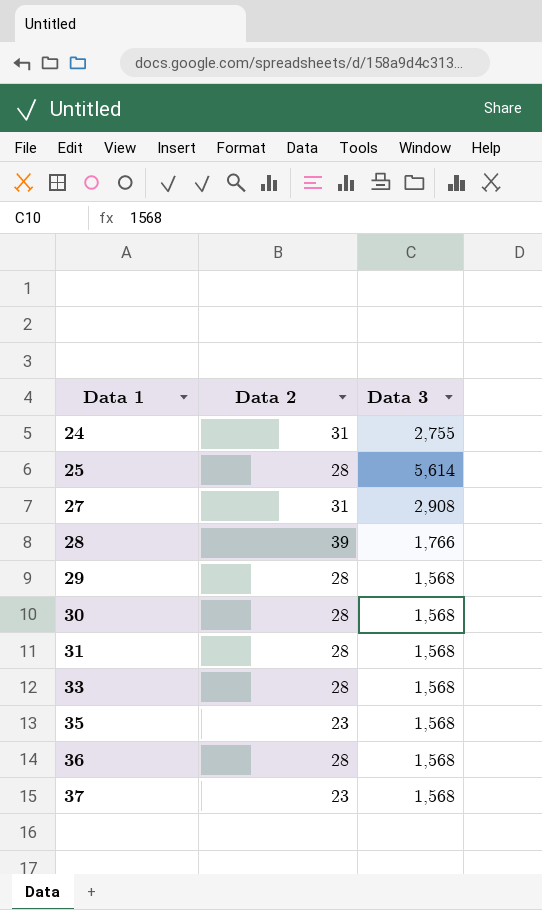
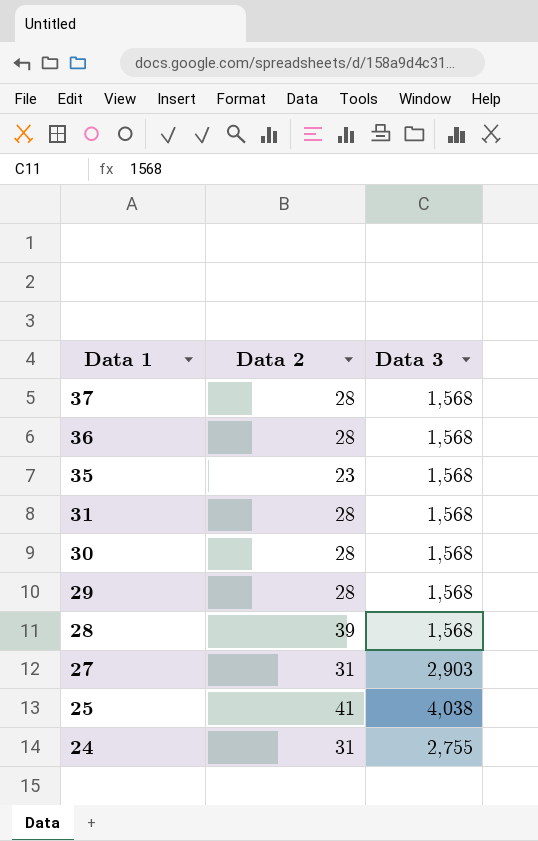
row order: Data 1 ascending -> Data 1 descending
row 33: 28 | 1,568 -> none
37 | Data 2: 23 -> 28
28 | Data 3: 1,766 -> 1,568
27 | Data 3: 2,908 -> 2,903
25 | Data 2: 28 -> 41
25 | Data 3: 5,614 -> 4,038

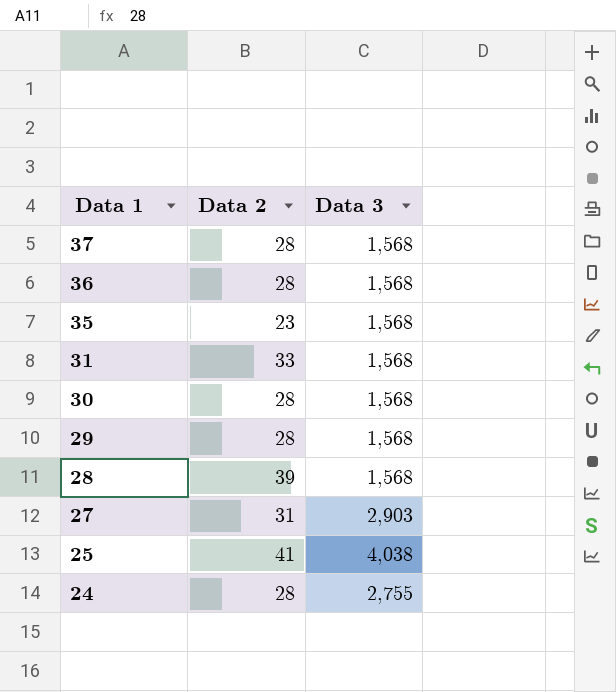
31 | Data 2: 28 -> 33
24 | Data 2: 31 -> 28

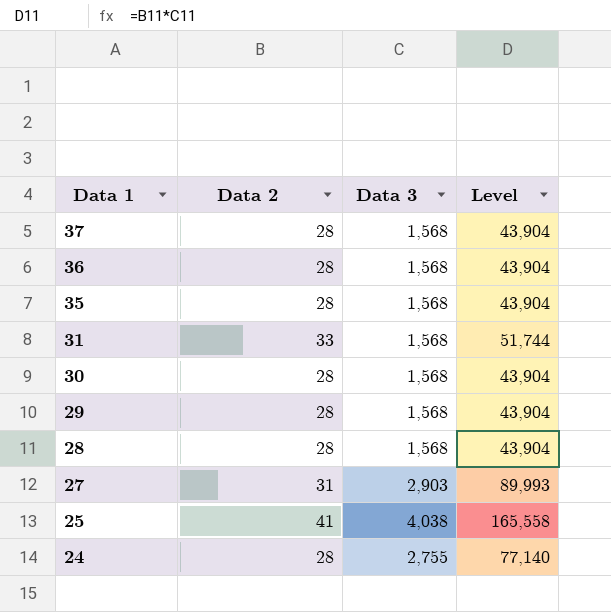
column Level | formula: none -> [Data 2] * [Data 3]
35 | Data 2: 23 -> 28
28 | Data 2: 39 -> 28

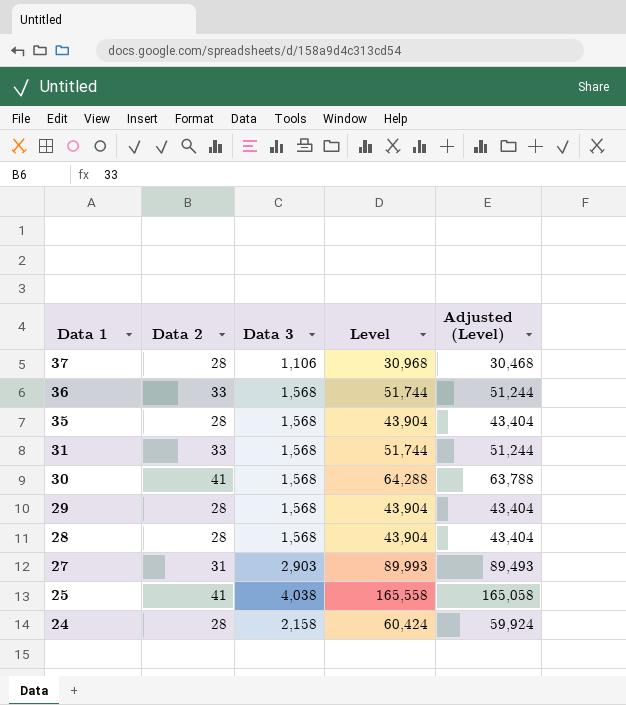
column Adjusted (Level) | formula: none -> [Level] - 500
37 | Data 3: 1,568 -> 1,106
37 | Level: 43,904 -> 30,968
36 | Data 2: 28 -> 33
36 | Level: 43,904 -> 51,744
30 | Data 2: 28 -> 41
30 | Level: 43,904 -> 64,288
24 | Data 3: 2,755 -> 2,158
24 | Level: 77,140 -> 60,424

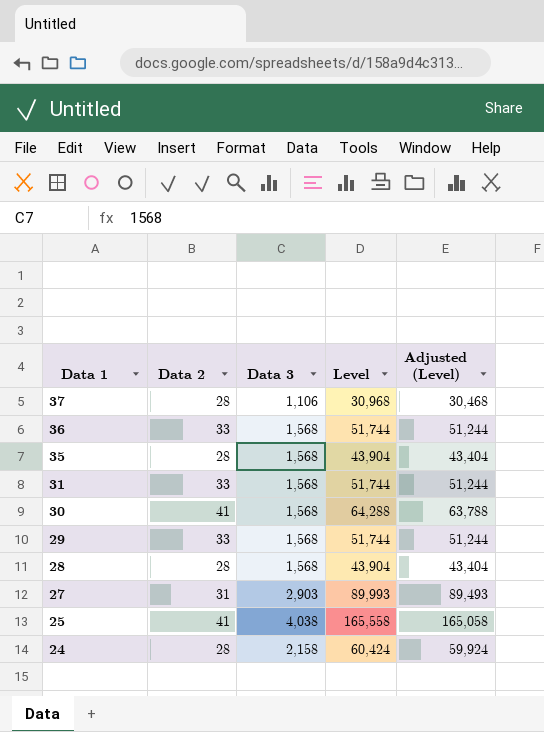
29 | Data 2: 28 -> 33
29 | Level: 43,904 -> 51,744
29 | Adjusted (Level): 43,404 -> 51,244

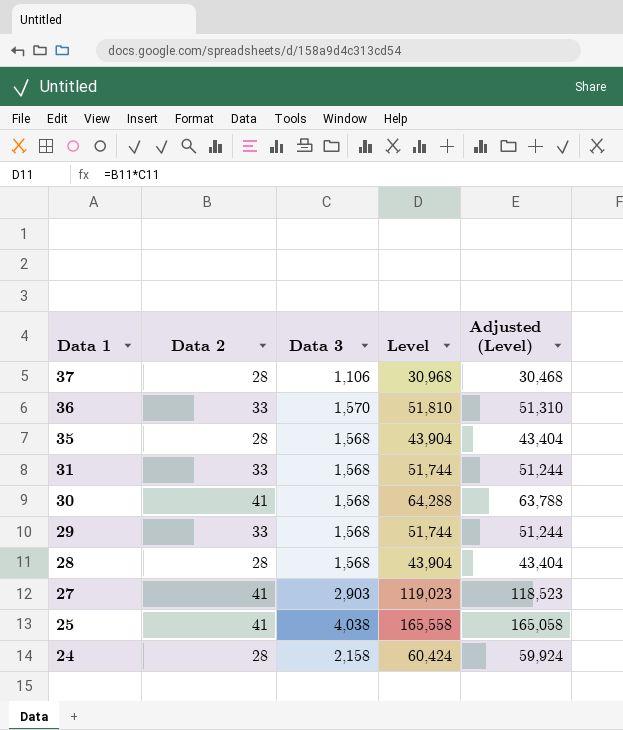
36 | Data 3: 1,568 -> 1,570
36 | Level: 51,744 -> 51,810
36 | Adjusted (Level): 51,244 -> 51,310
27 | Data 2: 31 -> 41
27 | Level: 89,993 -> 119,023
27 | Adjusted (Level): 89,493 -> 118,523

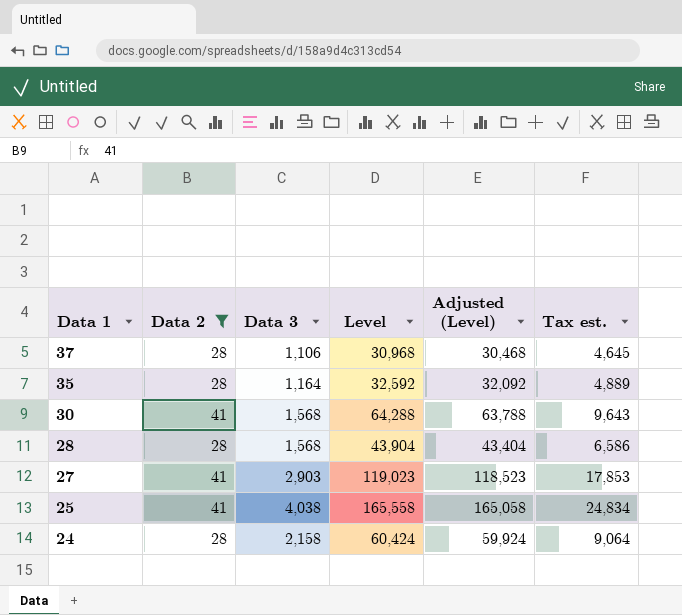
filter: none -> Data 2 != 33
column Tax est. | formula: none -> [Level] * 0.15
35 | Data 3: 1,568 -> 1,164
35 | Level: 43,904 -> 32,592
35 | Adjusted (Level): 43,404 -> 32,092

